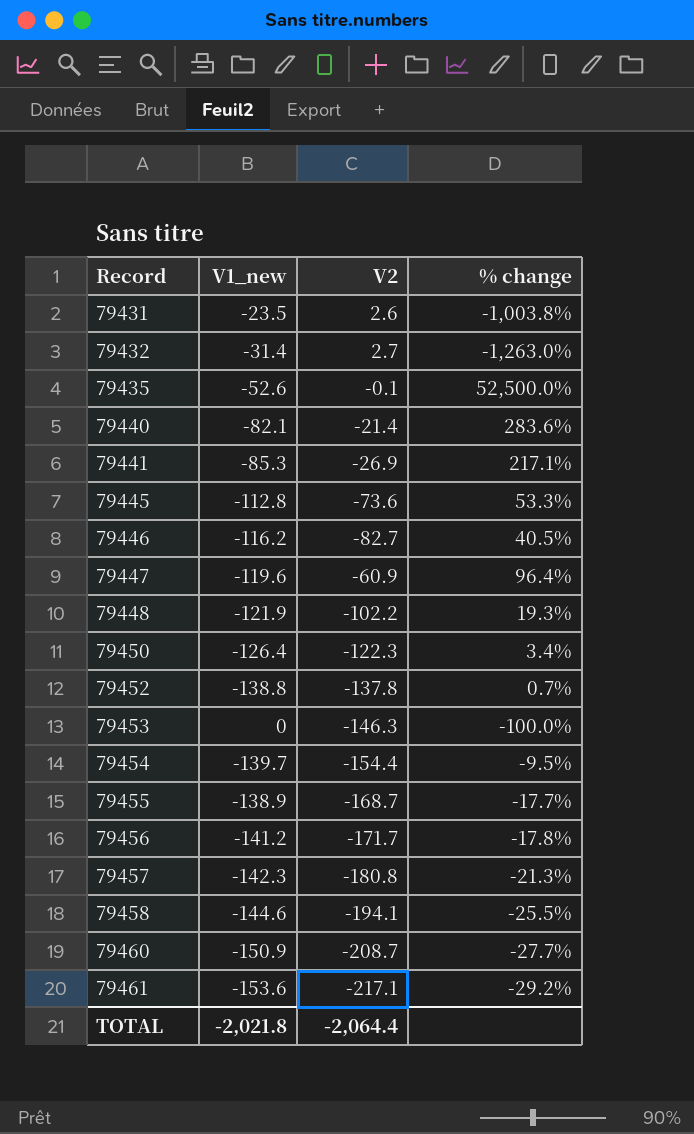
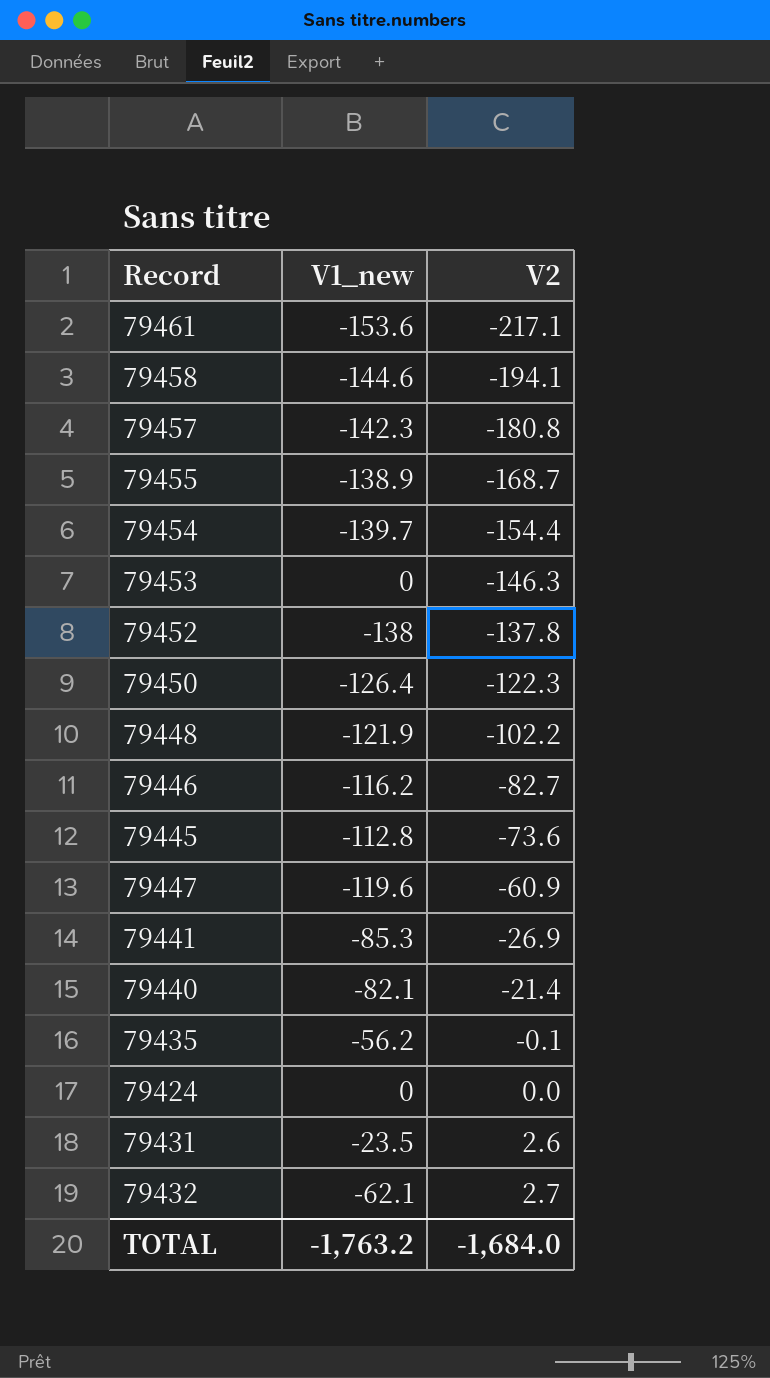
row order: Record ascending -> V2 ascending
column % change | formula: ([V1_new] - [V2]) / [V2] -> none
row 79456: -141.2 | -171.7 | -17.8% -> none
row 79460: -150.9 | -208.7 | -27.7% -> none
79452 | V1_new: -138.8 -> -138
79435 | V1_new: -52.6 -> -56.2
row 79424: none -> 0 | 0.0
79432 | V1_new: -31.4 -> -62.1
TOTAL | V1_new: -2,021.8 -> -1,763.2
TOTAL | V2: -2,064.4 -> -1,684.0

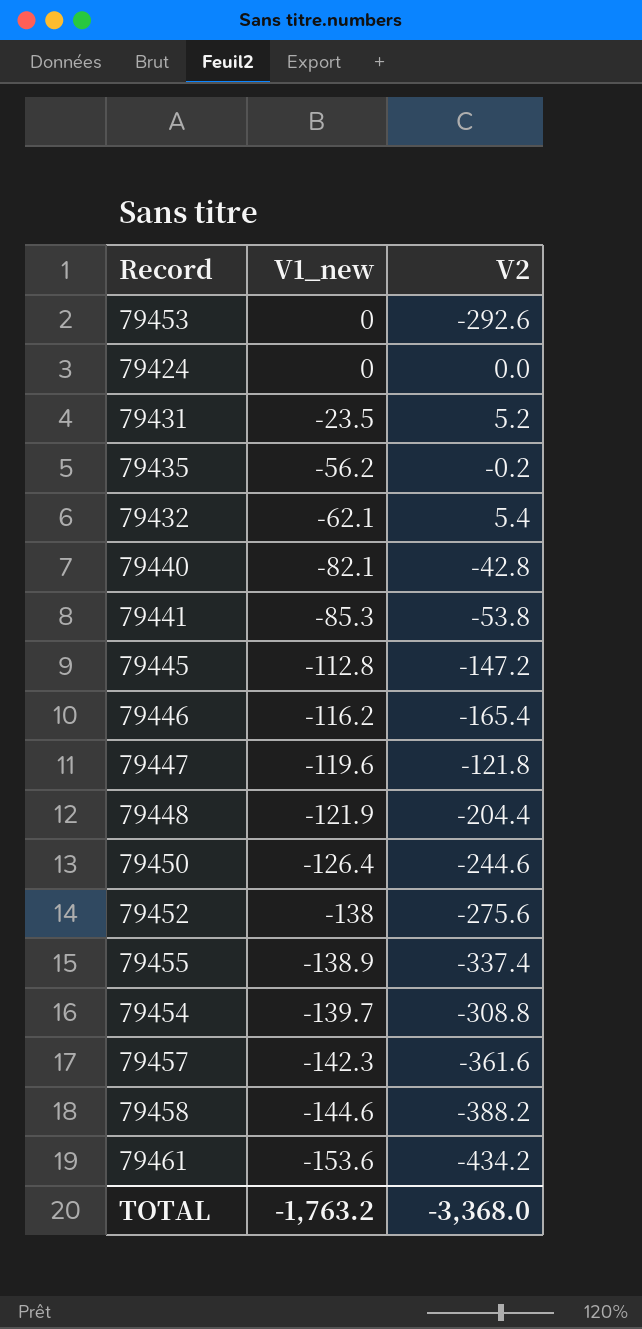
row order: V2 ascending -> V1_new descending
79453 | V2: -146.3 -> -292.6
79431 | V2: 2.6 -> 5.2
79435 | V2: -0.1 -> -0.2
79432 | V2: 2.7 -> 5.4
79440 | V2: -21.4 -> -42.8
79441 | V2: -26.9 -> -53.8
79445 | V2: -73.6 -> -147.2
79446 | V2: -82.7 -> -165.4
79447 | V2: -60.9 -> -121.8
79448 | V2: -102.2 -> -204.4
79450 | V2: -122.3 -> -244.6
79452 | V2: -137.8 -> -275.6
79455 | V2: -168.7 -> -337.4
79454 | V2: -154.4 -> -308.8
79457 | V2: -180.8 -> -361.6
79458 | V2: -194.1 -> -388.2
79461 | V2: -217.1 -> -434.2
TOTAL | V2: -1,684.0 -> -3,368.0

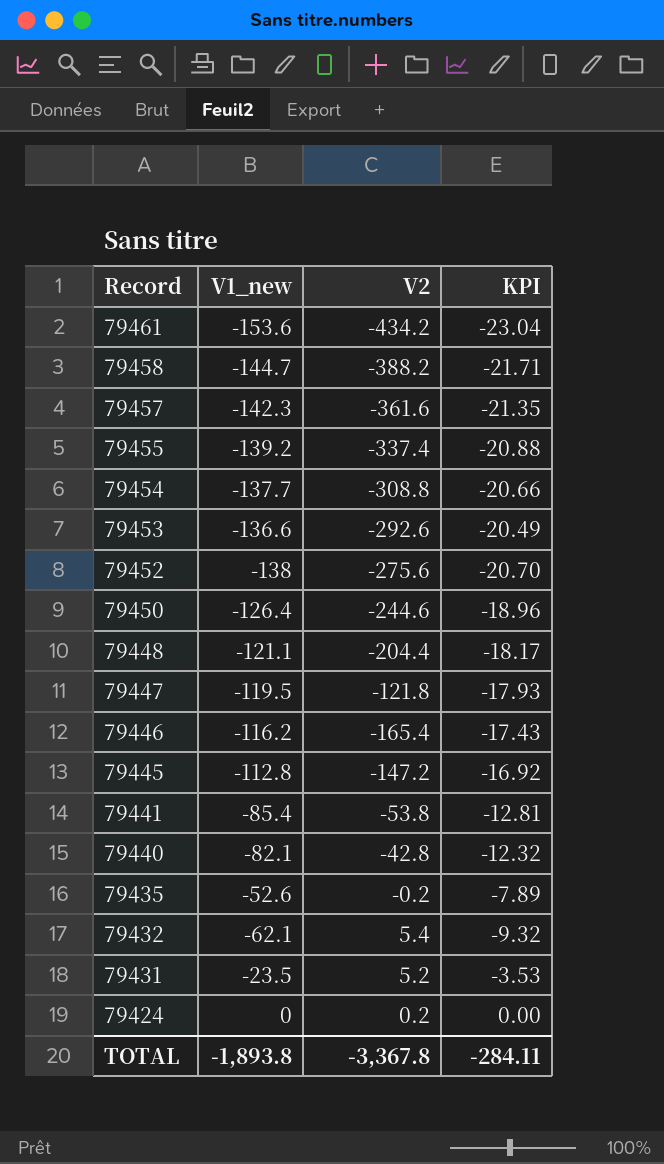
row order: V1_new descending -> Record descending
column KPI | formula: none -> [V1_new] * 0.15
79458 | V1_new: -144.6 -> -144.7
79455 | V1_new: -138.9 -> -139.2
79454 | V1_new: -139.7 -> -137.7
79453 | V1_new: 0 -> -136.6
79448 | V1_new: -121.9 -> -121.1
79447 | V1_new: -119.6 -> -119.5
79441 | V1_new: -85.3 -> -85.4
79435 | V1_new: -56.2 -> -52.6
79424 | V2: 0.0 -> 0.2
TOTAL | V1_new: -1,763.2 -> -1,893.8
TOTAL | V2: -3,368.0 -> -3,367.8

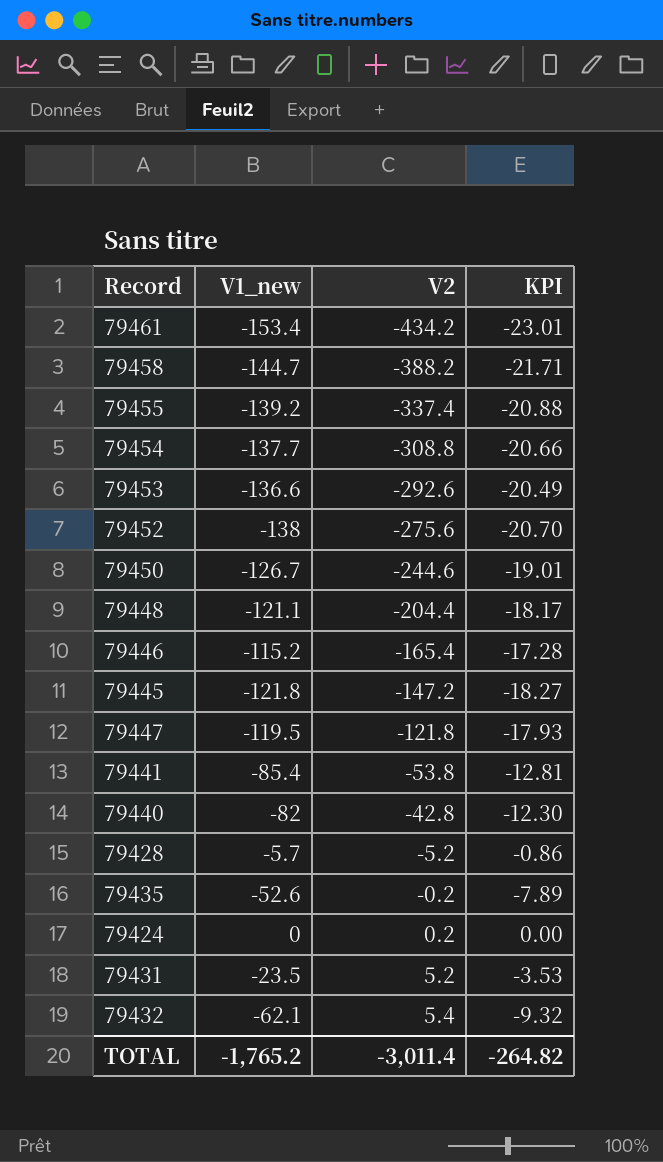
row order: Record descending -> V2 ascending
row 79457: -142.3 | -361.6 | -21.35 -> none
79461 | V1_new: -153.6 -> -153.4
79461 | KPI: -23.04 -> -23.01
79450 | V1_new: -126.4 -> -126.7
79450 | KPI: -18.96 -> -19.01
79446 | V1_new: -116.2 -> -115.2
79446 | KPI: -17.43 -> -17.28
79445 | V1_new: -112.8 -> -121.8
79445 | KPI: -16.92 -> -18.27
79440 | V1_new: -82.1 -> -82
79440 | KPI: -12.32 -> -12.30
row 79428: none -> -5.7 | -5.2 | -0.86
TOTAL | V1_new: -1,893.8 -> -1,765.2
TOTAL | V2: -3,367.8 -> -3,011.4
TOTAL | KPI: -284.11 -> -264.82

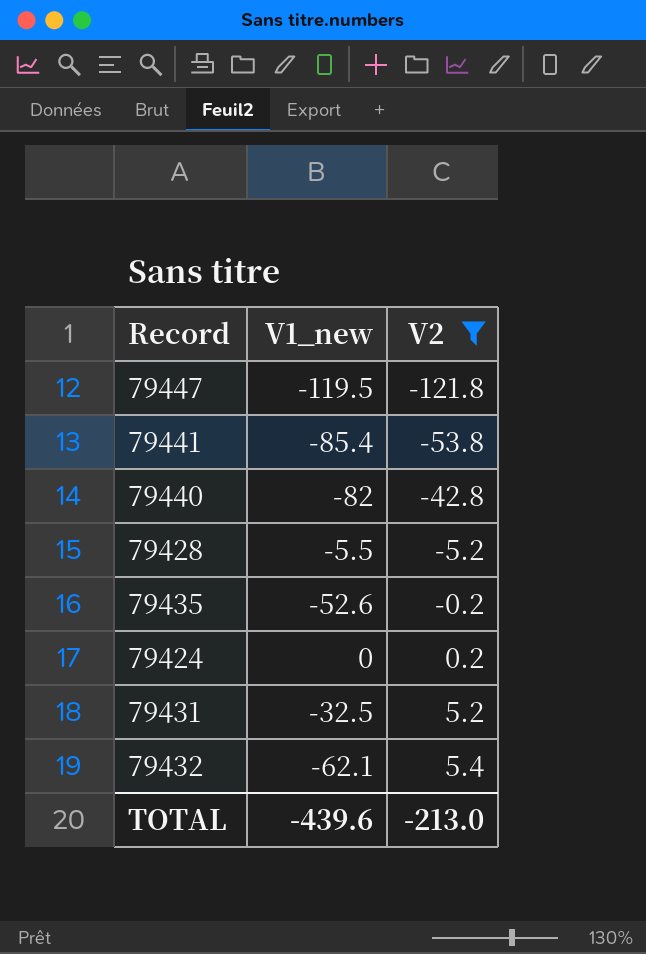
filter: none -> V2 >= -121.8
column KPI | formula: [V1_new] * 0.15 -> none
79428 | V1_new: -5.7 -> -5.5
79431 | V1_new: -23.5 -> -32.5
TOTAL | V1_new: -1,765.2 -> -439.6
TOTAL | V2: -3,011.4 -> -213.0

